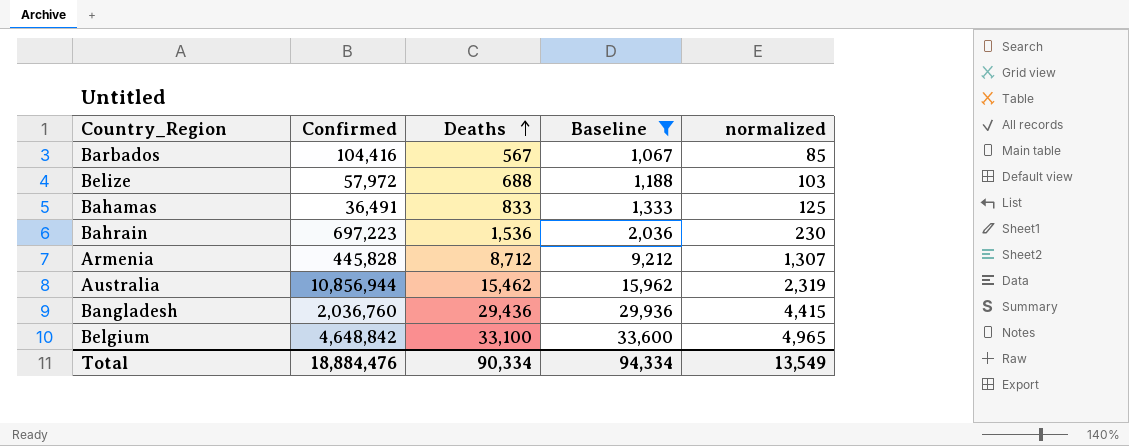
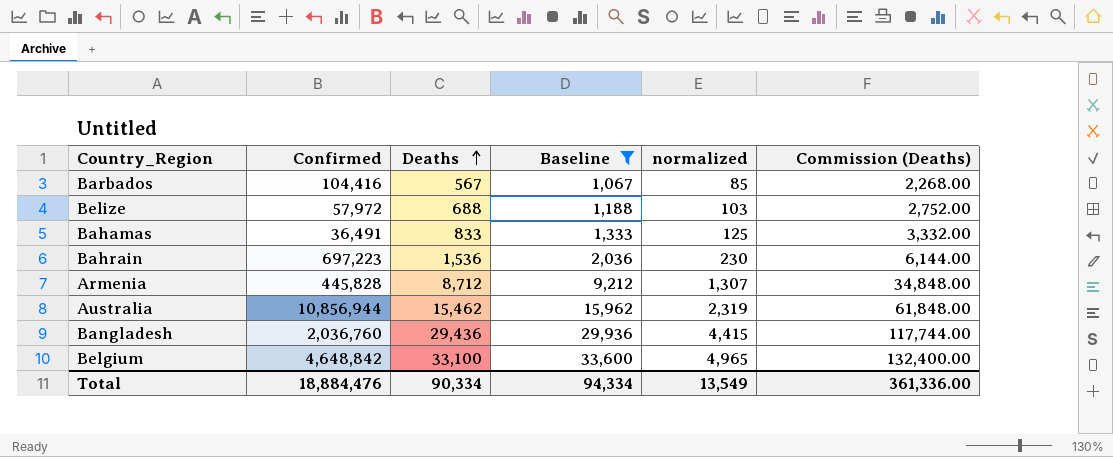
column Commission (Deaths) | formula: none -> [Deaths] * 4

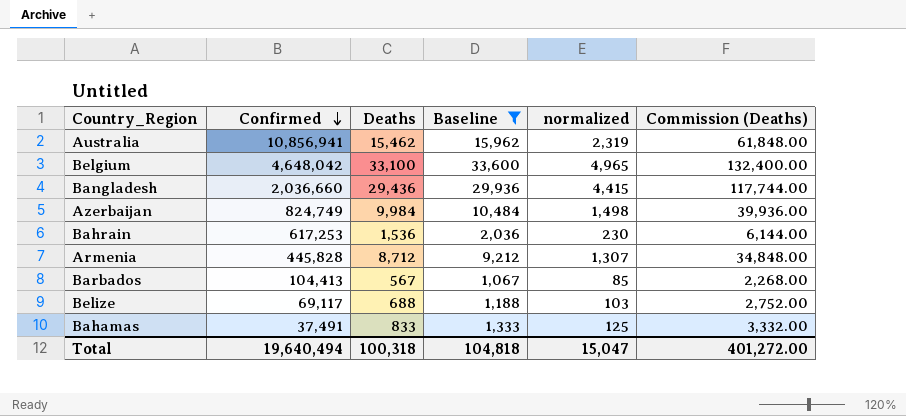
row order: Deaths ascending -> Confirmed descending
Australia | Confirmed: 10,856,944 -> 10,856,941
Belgium | Confirmed: 4,648,842 -> 4,648,042
Bangladesh | Confirmed: 2,036,760 -> 2,036,660
row Azerbaijan: none -> 824,749 | 9,984 | 10,484 | 1,498 | 39,936.00
Bahrain | Confirmed: 697,223 -> 617,253
Barbados | Confirmed: 104,416 -> 104,413
Belize | Confirmed: 57,972 -> 69,117
Bahamas | Confirmed: 36,491 -> 37,491
Total | Confirmed: 18,884,476 -> 19,640,494
Total | Deaths: 90,334 -> 100,318
Total | Baseline: 94,334 -> 104,818
Total | normalized: 13,549 -> 15,047
Total | Commission (Deaths): 361,336.00 -> 401,272.00

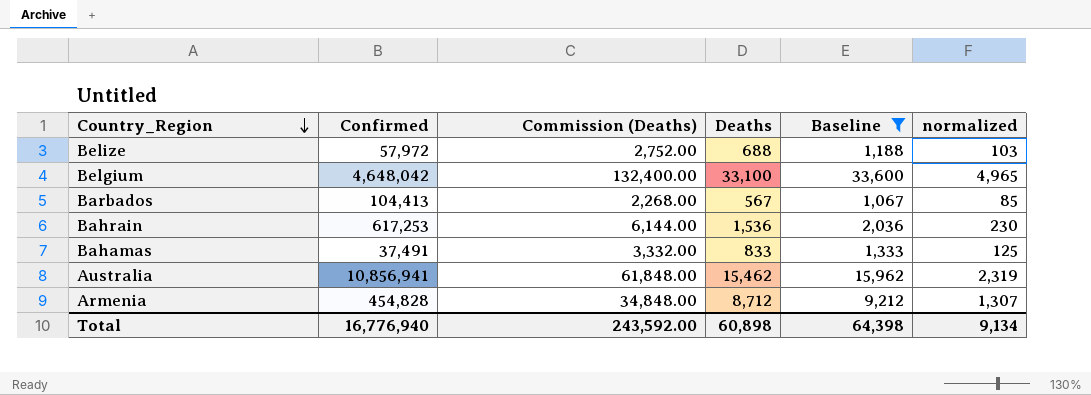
row order: Confirmed descending -> Country_Region descending
column Commission (Deaths) | position: 6 -> 3
row Bangladesh: 2,036,660 | 29,436 | 29,936 | 4,415 | 117,744.00 -> none
row Azerbaijan: 824,749 | 9,984 | 10,484 | 1,498 | 39,936.00 -> none
Belize | Confirmed: 69,117 -> 57,972
Armenia | Confirmed: 445,828 -> 454,828
Total | Confirmed: 19,640,494 -> 16,776,940
Total | Commission (Deaths): 401,272.00 -> 243,592.00
Total | Deaths: 100,318 -> 60,898
Total | Baseline: 104,818 -> 64,398
Total | normalized: 15,047 -> 9,134

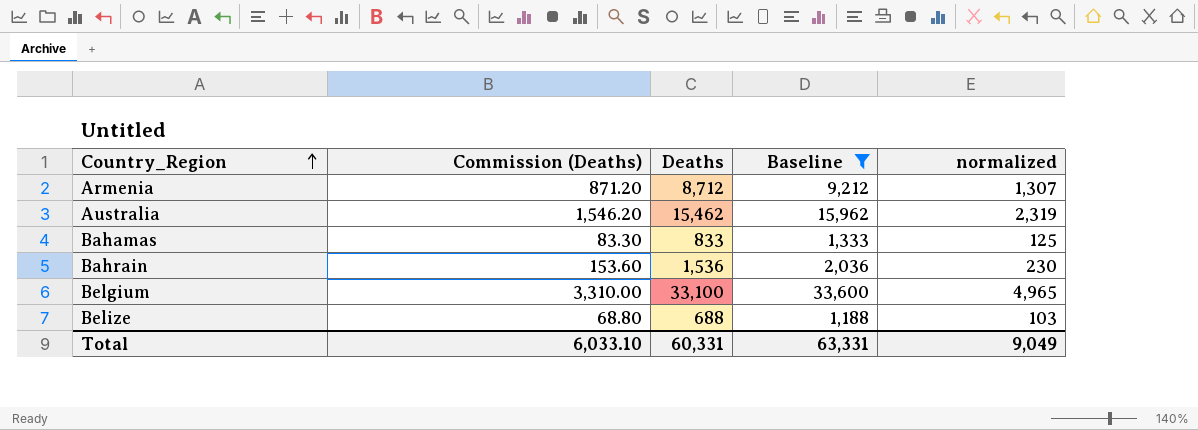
row order: Country_Region descending -> Country_Region ascending
column Confirmed | position: 2 -> none
column Commission (Deaths) | formula: [Deaths] * 4 -> [Deaths] * 0.1
row Barbados: 104,413 | 2,268.00 | 567 | 1,067 | 85 -> none
Total | Commission (Deaths): 243,592.00 -> 6,033.10
Total | Deaths: 60,898 -> 60,331
Total | Baseline: 64,398 -> 63,331
Total | normalized: 9,134 -> 9,049

